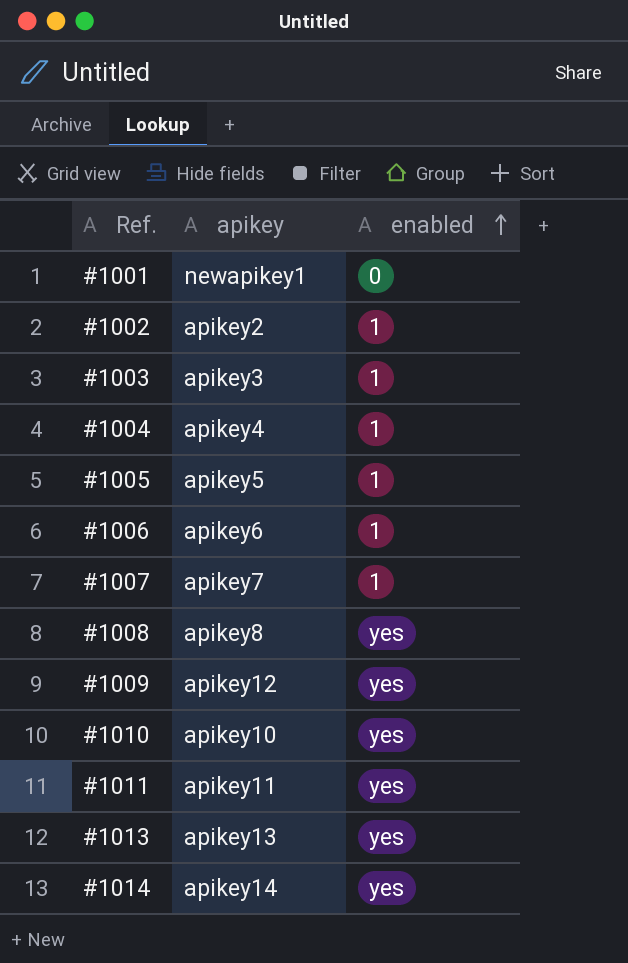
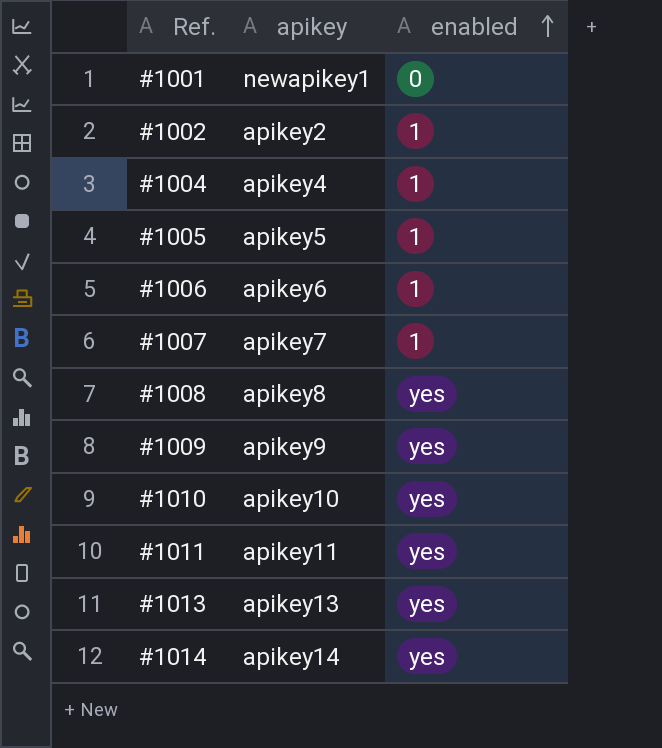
row #1003: apikey3 | 1 -> none
#1009 | apikey: apikey12 -> apikey9

